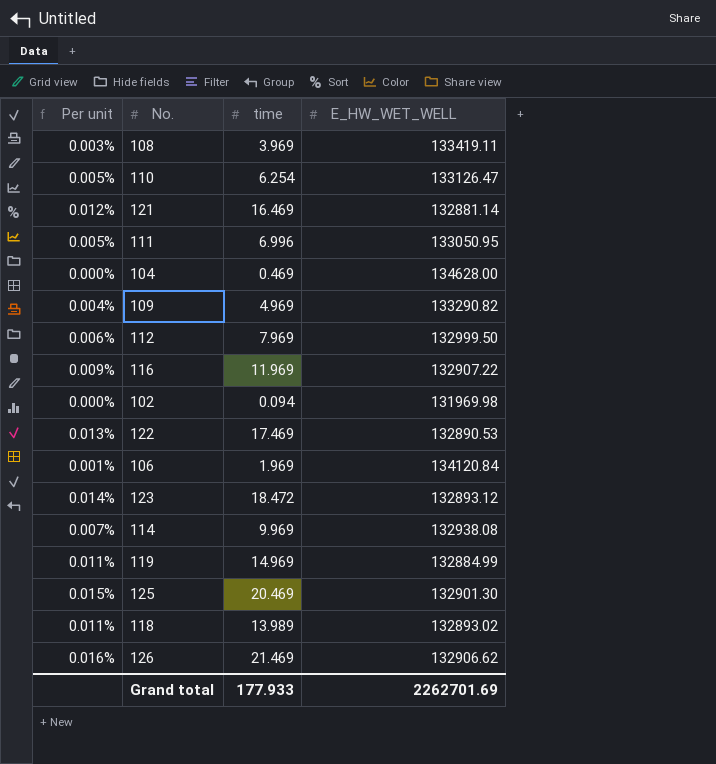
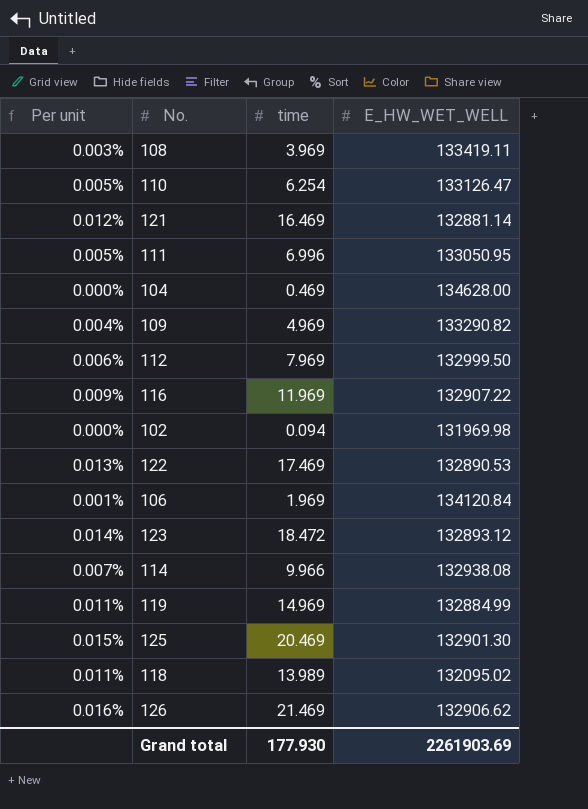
114 | time: 9.969 -> 9.966
118 | E_HW_WET_WELL: 132893.02 -> 132095.02
Grand total | time: 177.933 -> 177.930
Grand total | E_HW_WET_WELL: 2262701.69 -> 2261903.69

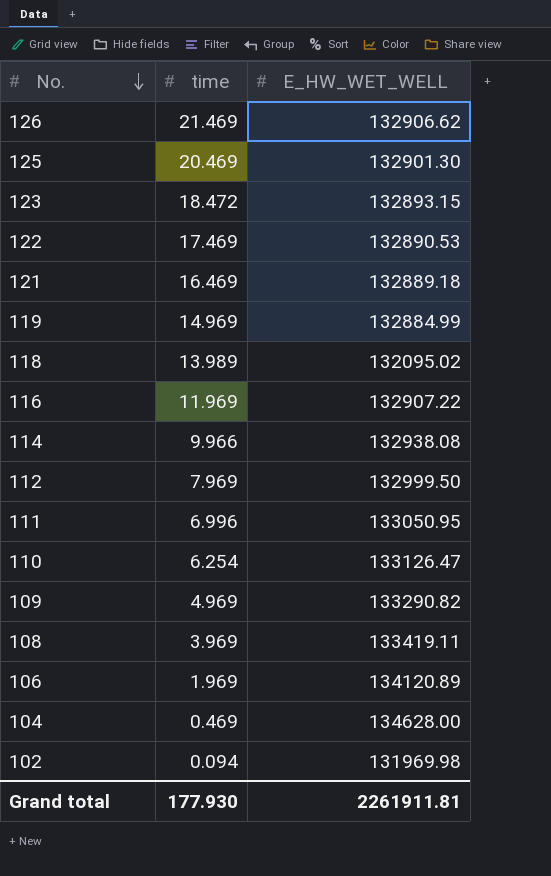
row order: none -> No. descending
column Per unit | formula: [time] / [E_HW_WET_WELL] -> none
123 | E_HW_WET_WELL: 132893.12 -> 132893.15
121 | E_HW_WET_WELL: 132881.14 -> 132889.18
106 | E_HW_WET_WELL: 134120.84 -> 134120.89
Grand total | E_HW_WET_WELL: 2261903.69 -> 2261911.81

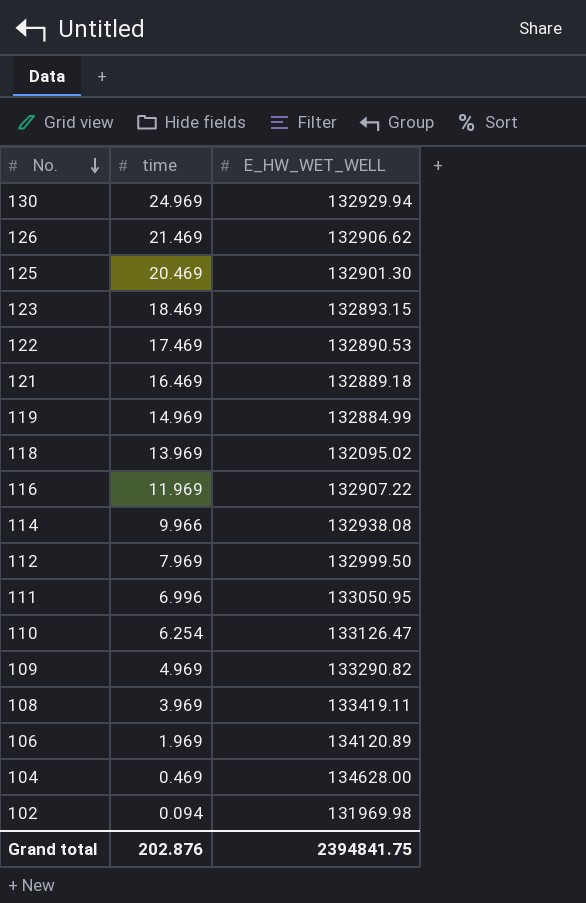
row 130: none -> 24.969 | 132929.94
123 | time: 18.472 -> 18.469
118 | time: 13.989 -> 13.969
Grand total | time: 177.930 -> 202.876
Grand total | E_HW_WET_WELL: 2261911.81 -> 2394841.75

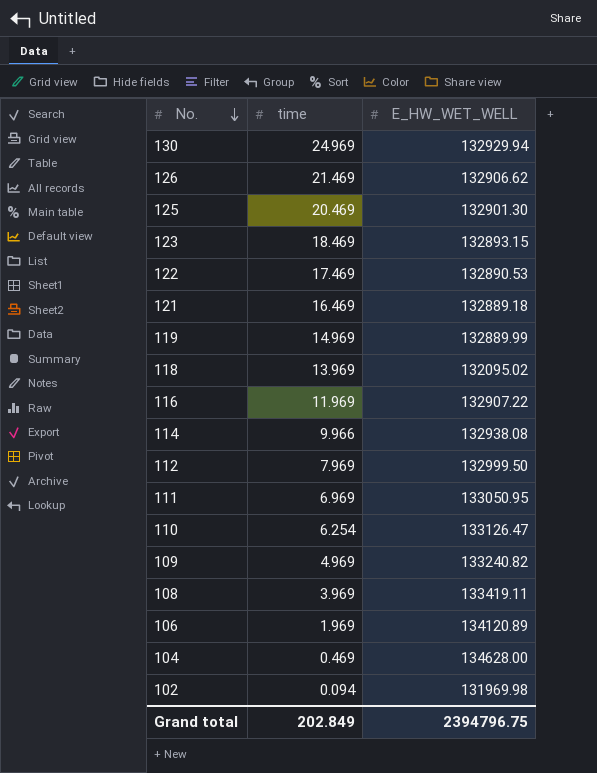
119 | E_HW_WET_WELL: 132884.99 -> 132889.99
111 | time: 6.996 -> 6.969
109 | E_HW_WET_WELL: 133290.82 -> 133240.82
Grand total | time: 202.876 -> 202.849
Grand total | E_HW_WET_WELL: 2394841.75 -> 2394796.75

